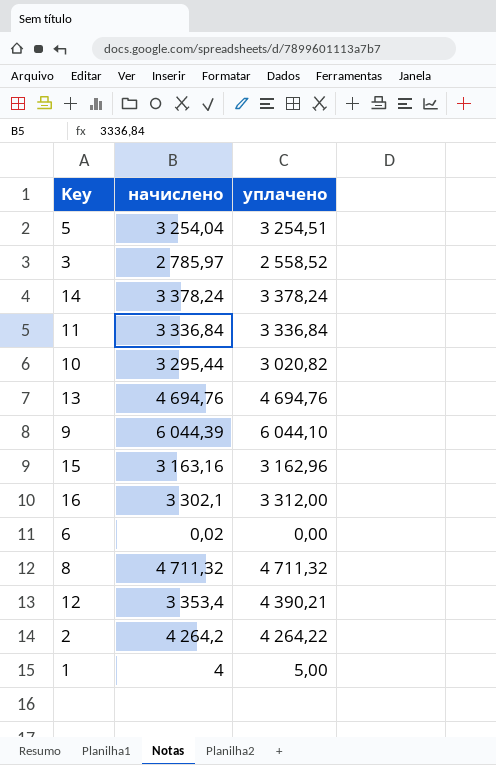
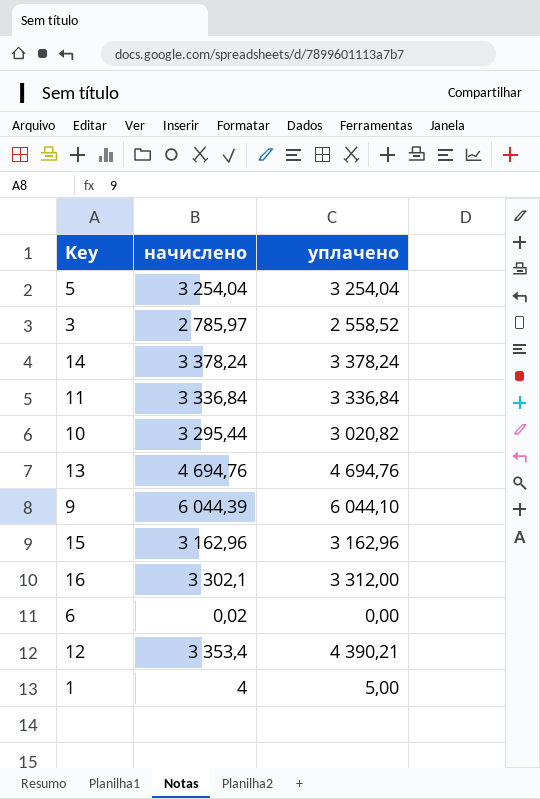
row 8: 4 711,32 | 4 711,32 -> none
row 2: 4 264,2 | 4 264,22 -> none
5 | уплачено: 3 254,51 -> 3 254,04
15 | начислено: 3 163,16 -> 3 162,96

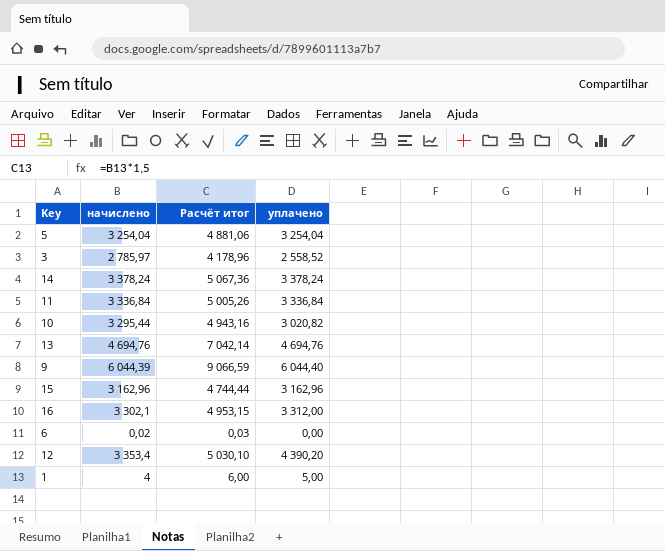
column Расчёт итог | formula: none -> [начислено] * 1,5
9 | уплачено: 6 044,10 -> 6 044,40
12 | уплачено: 4 390,21 -> 4 390,20

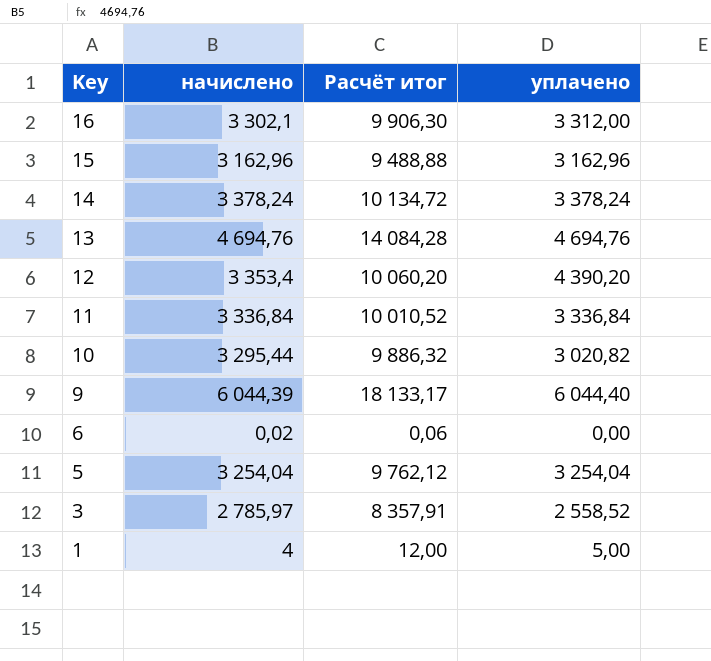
row order: none -> Key descending
column Расчёт итог | formula: [начислено] * 1,5 -> [начислено] * 3

